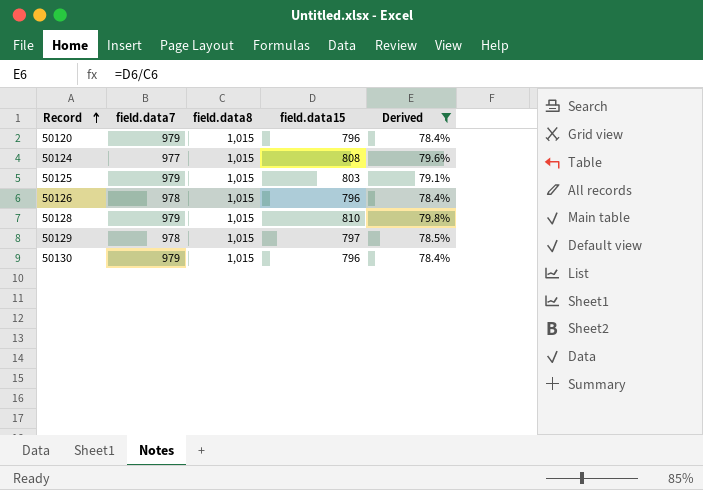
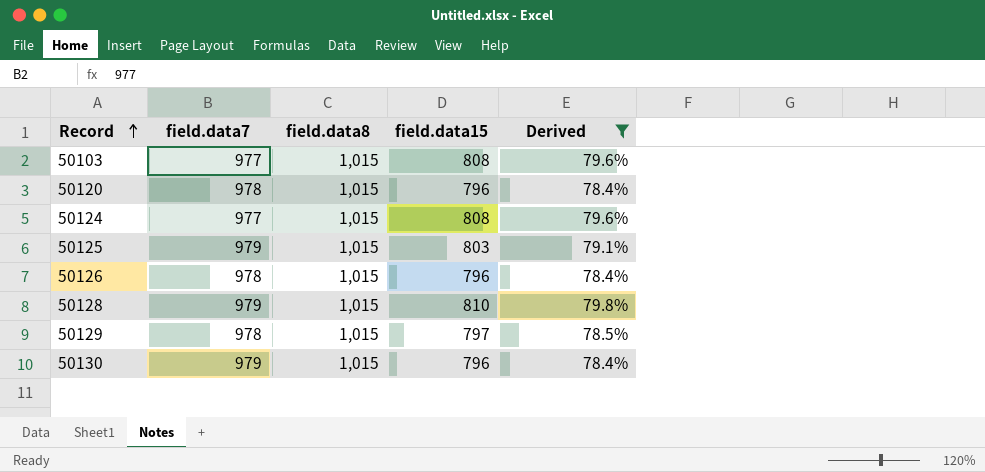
row 50103: none -> 977 | 1,015 | 808 | 79.6%
50120 | field.data7: 979 -> 978

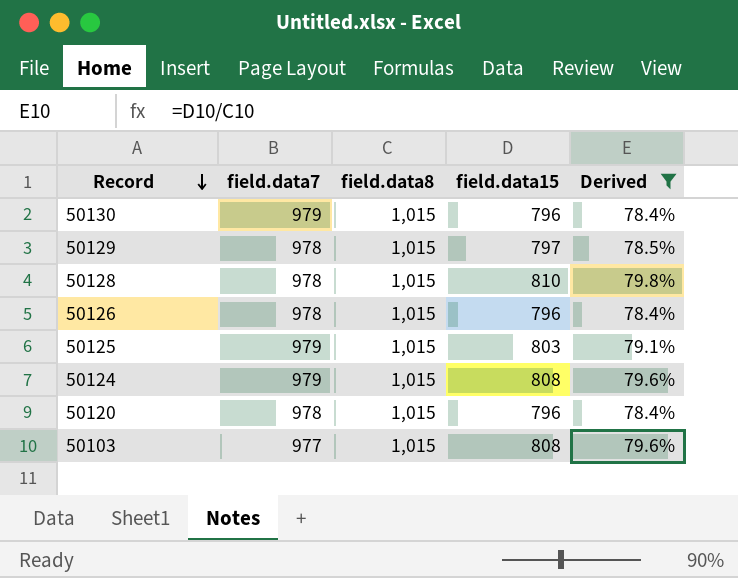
row order: Record ascending -> Record descending
50128 | field.data7: 979 -> 978
50124 | field.data7: 977 -> 979

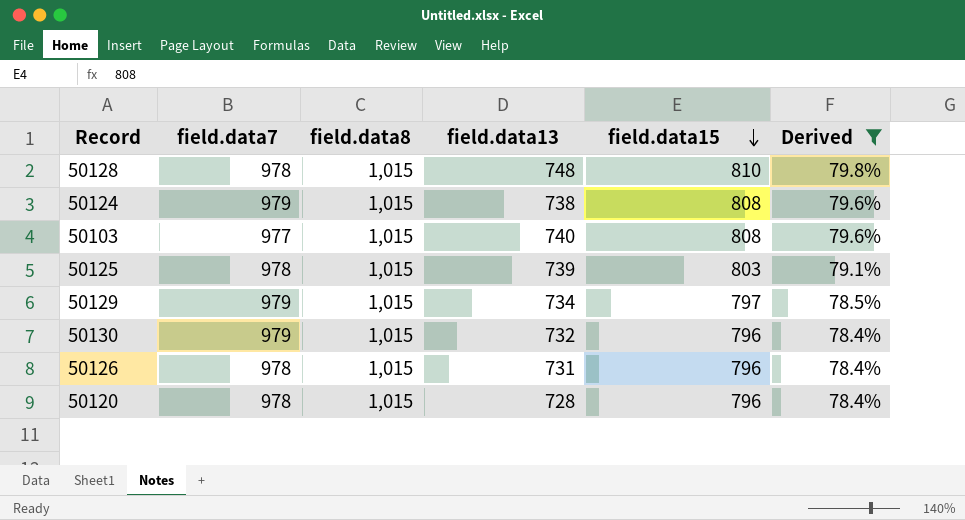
row order: Record descending -> field.data15 descending
column field.data13 | position: none -> 4
50125 | field.data7: 979 -> 978
50129 | field.data7: 978 -> 979

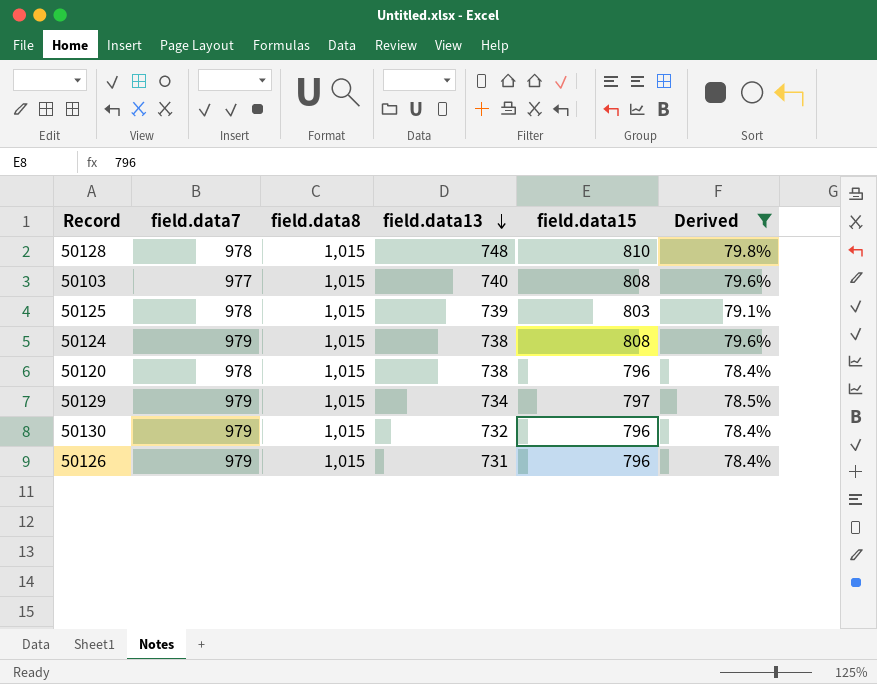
row order: field.data15 descending -> field.data13 descending
50120 | field.data13: 728 -> 738
50126 | field.data7: 978 -> 979

